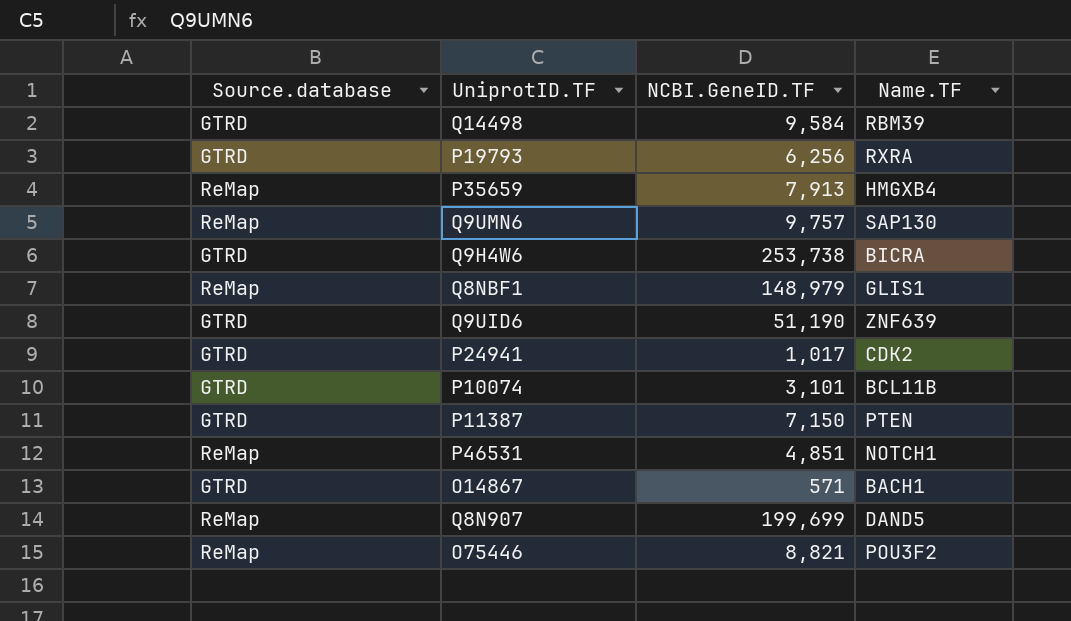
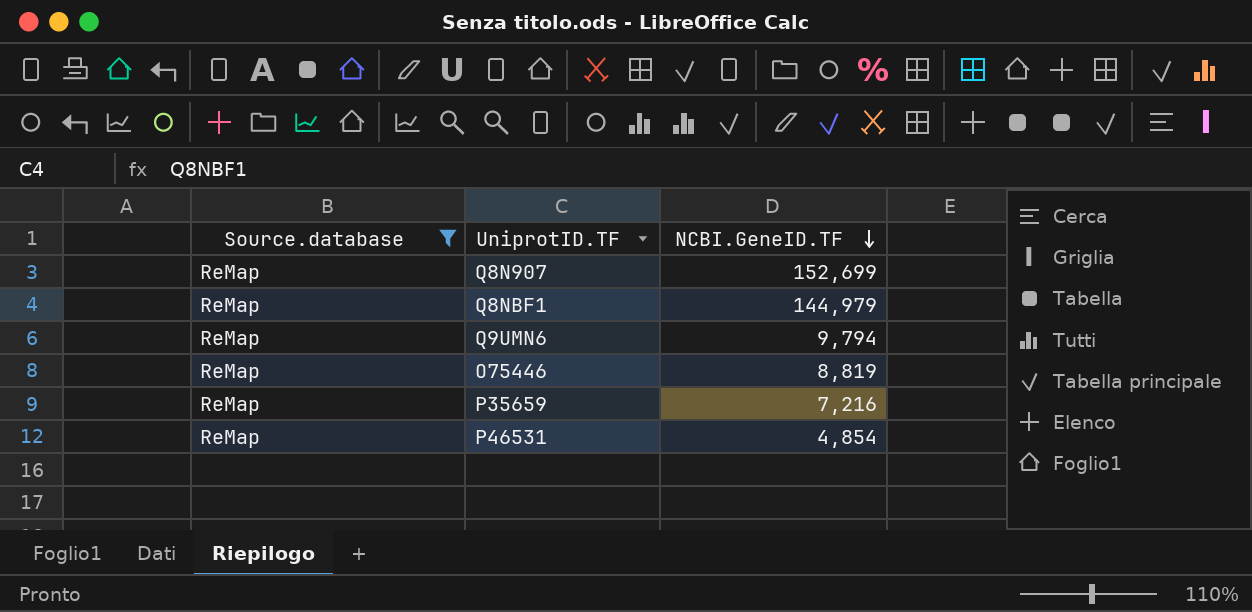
filter: none -> Source.database = ReMap
row order: none -> NCBI.GeneID.TF descending
column Name.TF | position: 4 -> none
Q8N907 | NCBI.GeneID.TF: 199,699 -> 152,699
Q8NBF1 | NCBI.GeneID.TF: 148,979 -> 144,979
Q9UMN6 | NCBI.GeneID.TF: 9,757 -> 9,794
O75446 | NCBI.GeneID.TF: 8,821 -> 8,819
P35659 | NCBI.GeneID.TF: 7,913 -> 7,216
P46531 | NCBI.GeneID.TF: 4,851 -> 4,854

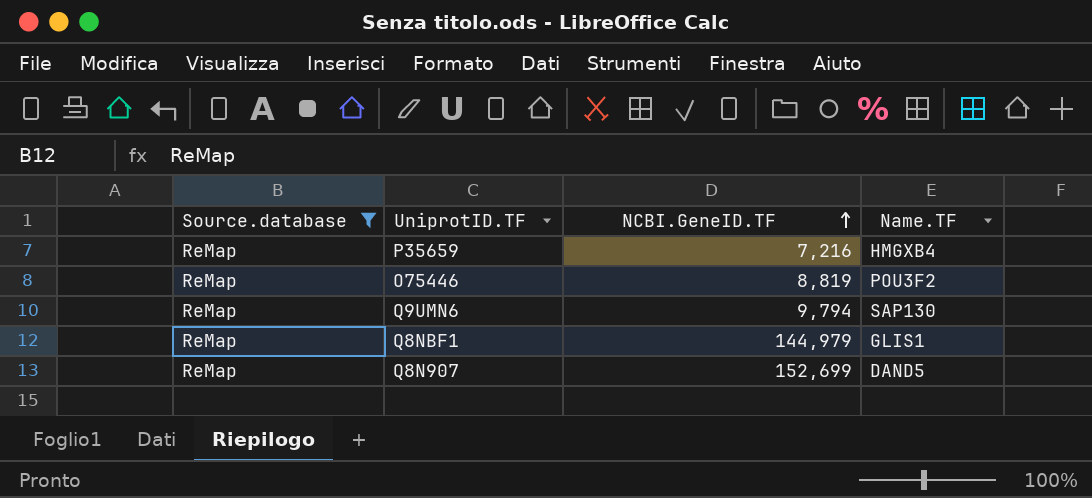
row order: NCBI.GeneID.TF descending -> NCBI.GeneID.TF ascending
column Name.TF | position: none -> 4
row P46531: ReMap | 4,854 -> none

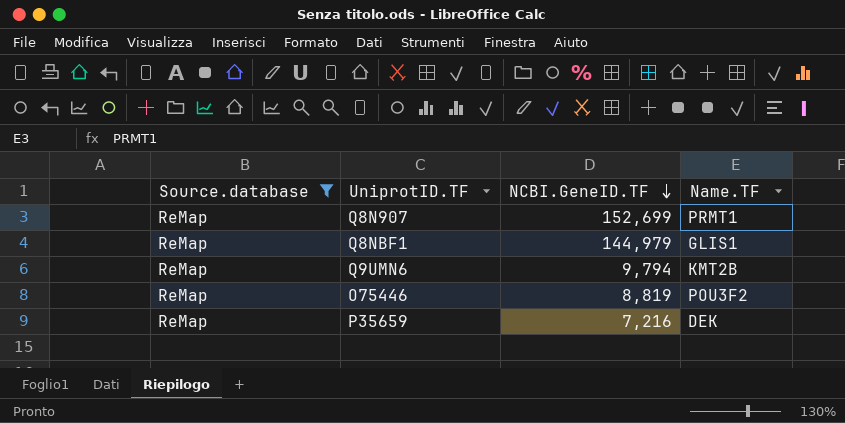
row order: NCBI.GeneID.TF ascending -> NCBI.GeneID.TF descending
Q8N907 | Name.TF: DAND5 -> PRMT1
Q9UMN6 | Name.TF: SAP130 -> KMT2B
P35659 | Name.TF: HMGXB4 -> DEK

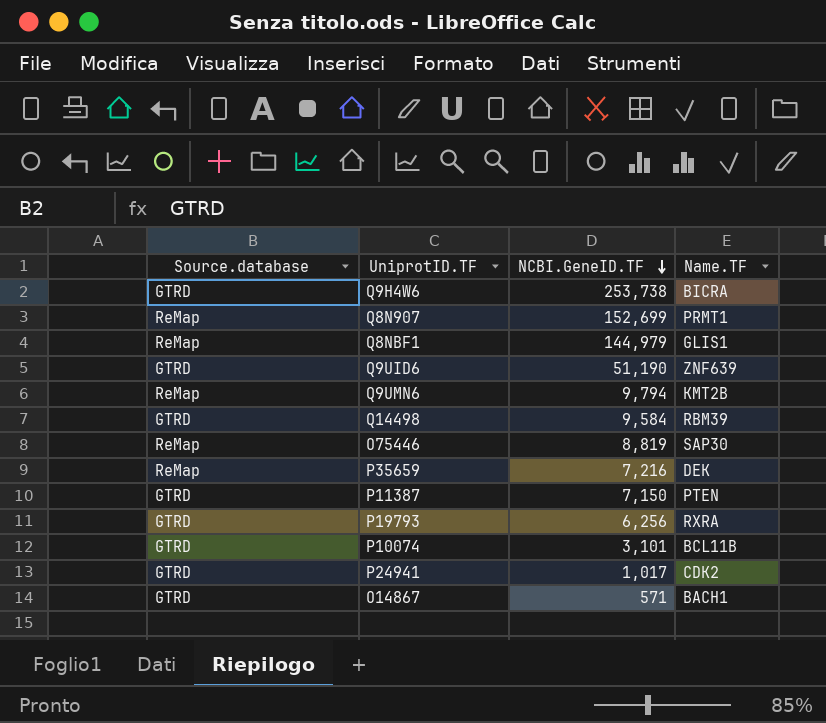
filter: Source.database = ReMap -> none
O75446 | Name.TF: POU3F2 -> SAP30

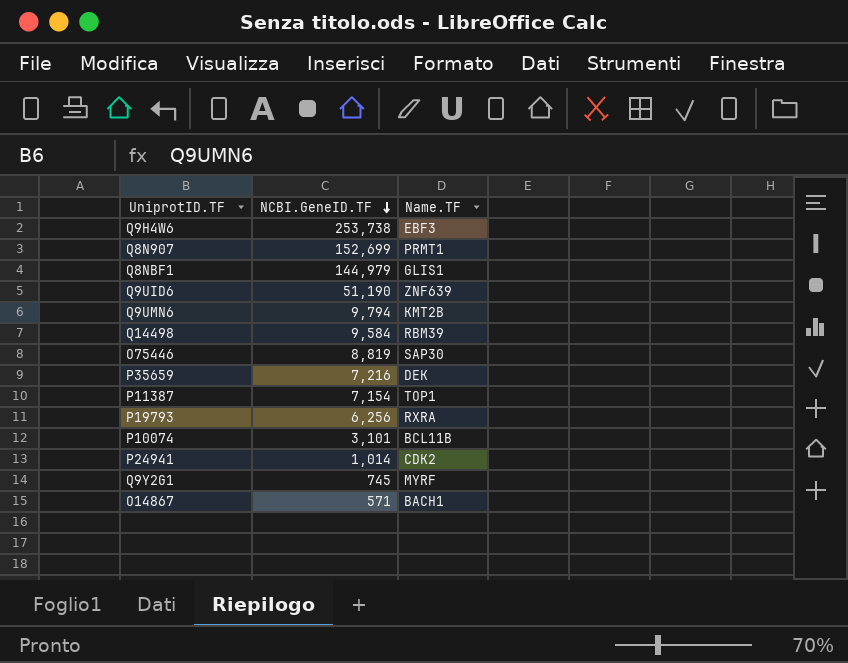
column Source.database | position: 1 -> none
Q9H4W6 | Name.TF: BICRA -> EBF3
P11387 | NCBI.GeneID.TF: 7,150 -> 7,154
P11387 | Name.TF: PTEN -> TOP1
P24941 | NCBI.GeneID.TF: 1,017 -> 1,014
row Q9Y2G1: none -> 745 | MYRF

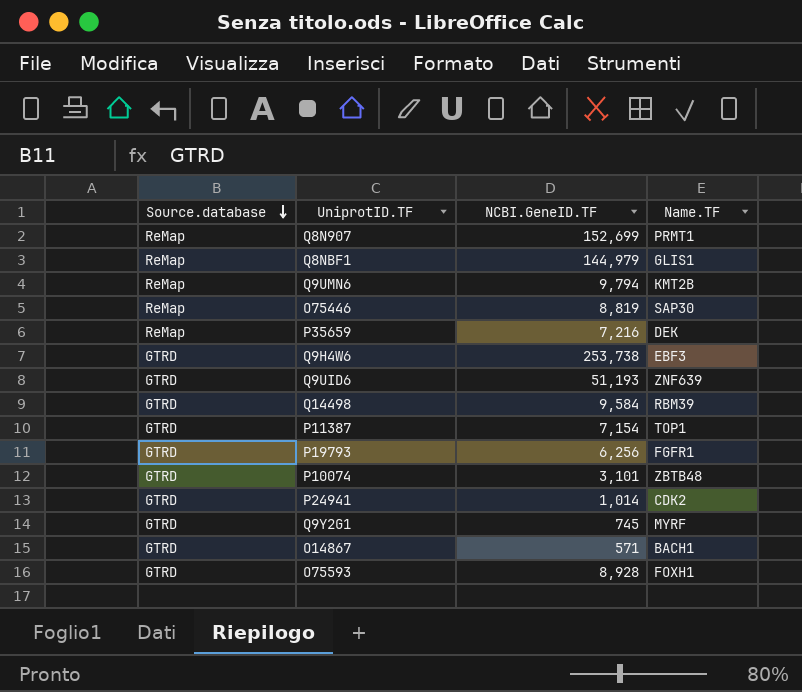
row order: NCBI.GeneID.TF descending -> Source.database descending
column Source.database | position: none -> 1
Q9UID6 | NCBI.GeneID.TF: 51,190 -> 51,193
P19793 | Name.TF: RXRA -> FGFR1
P10074 | Name.TF: BCL11B -> ZBTB48
row O75593: none -> GTRD | 8,928 | FOXH1

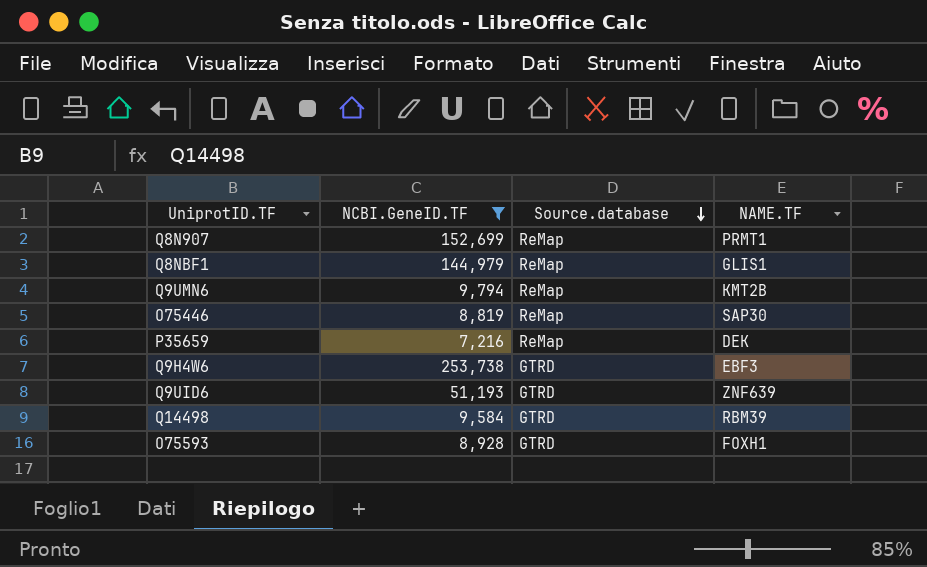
filter: none -> NCBI.GeneID.TF >= 7,216
column Source.database | position: 1 -> 3
column name: Name.TF -> NAME.TF

